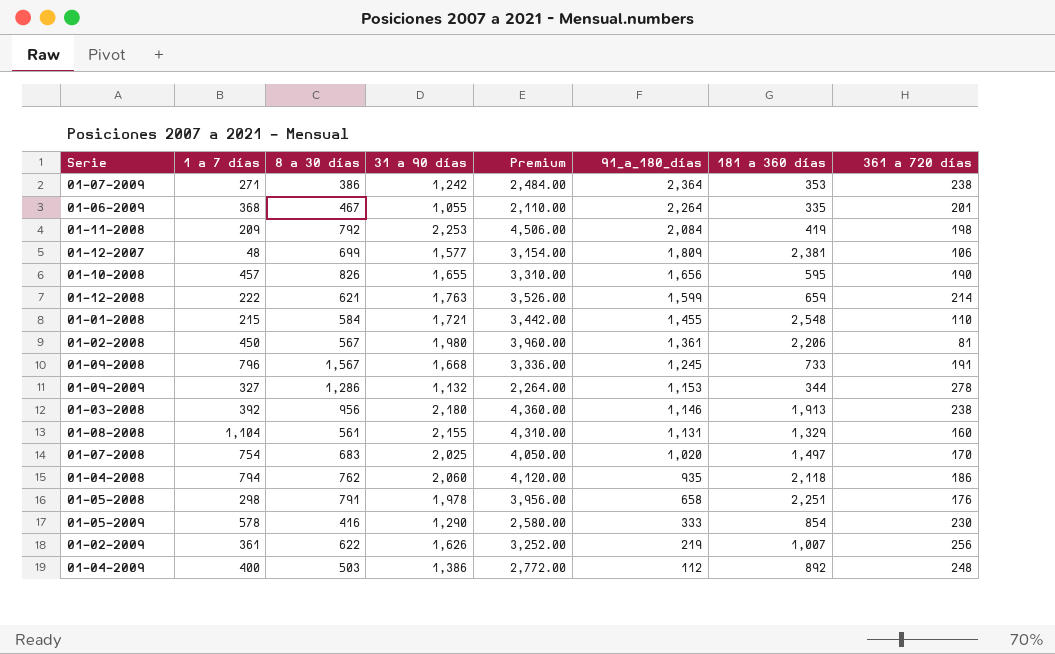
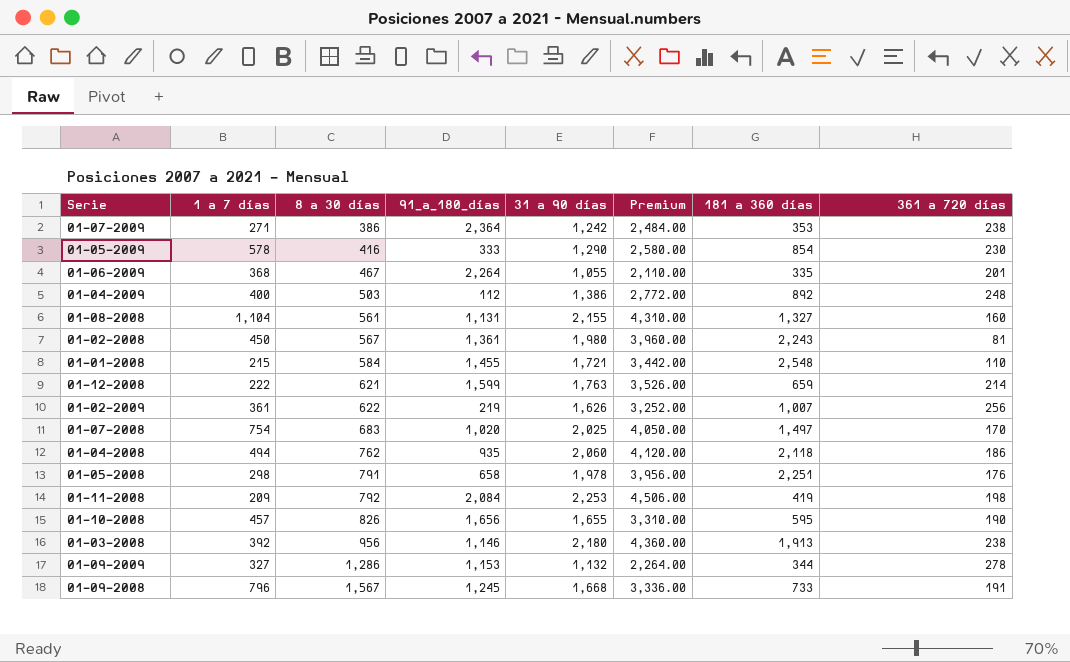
row order: 91_a_180_días descending -> 8 a 30 días ascending
column 91_a_180_días | position: 6 -> 4
row 01-12-2007: 48 | 699 | 1,577 | 3,154.00 | 1,809 | 2,381 | 106 -> none
01-08-2008 | 181 a 360 días: 1,329 -> 1,327
01-02-2008 | 181 a 360 días: 2,206 -> 2,243
01-04-2008 | 1 a 7 días: 794 -> 494

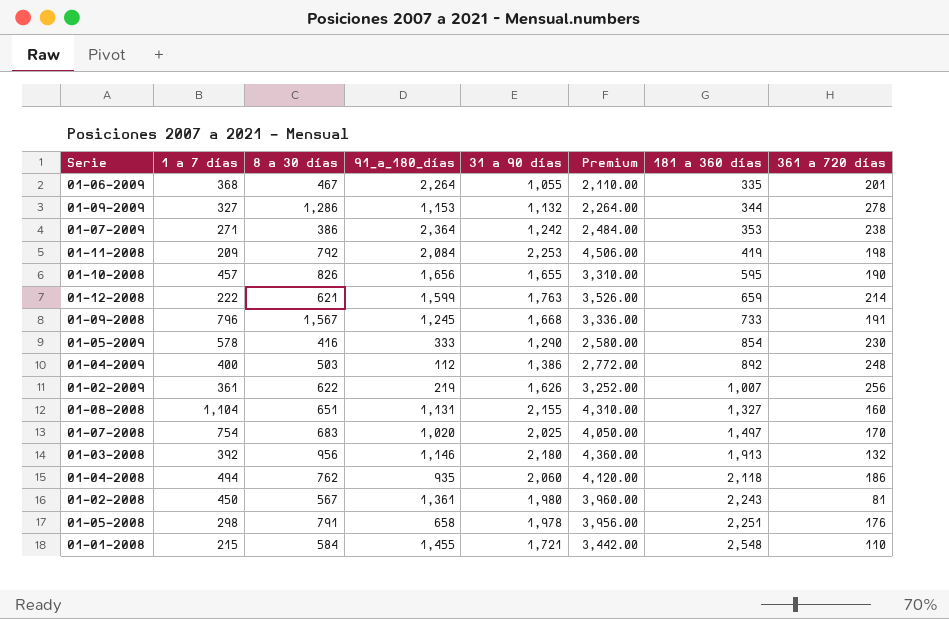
row order: 8 a 30 días ascending -> 181 a 360 días ascending
01-08-2008 | 8 a 30 días: 561 -> 651
01-03-2008 | 361 a 720 días: 238 -> 132

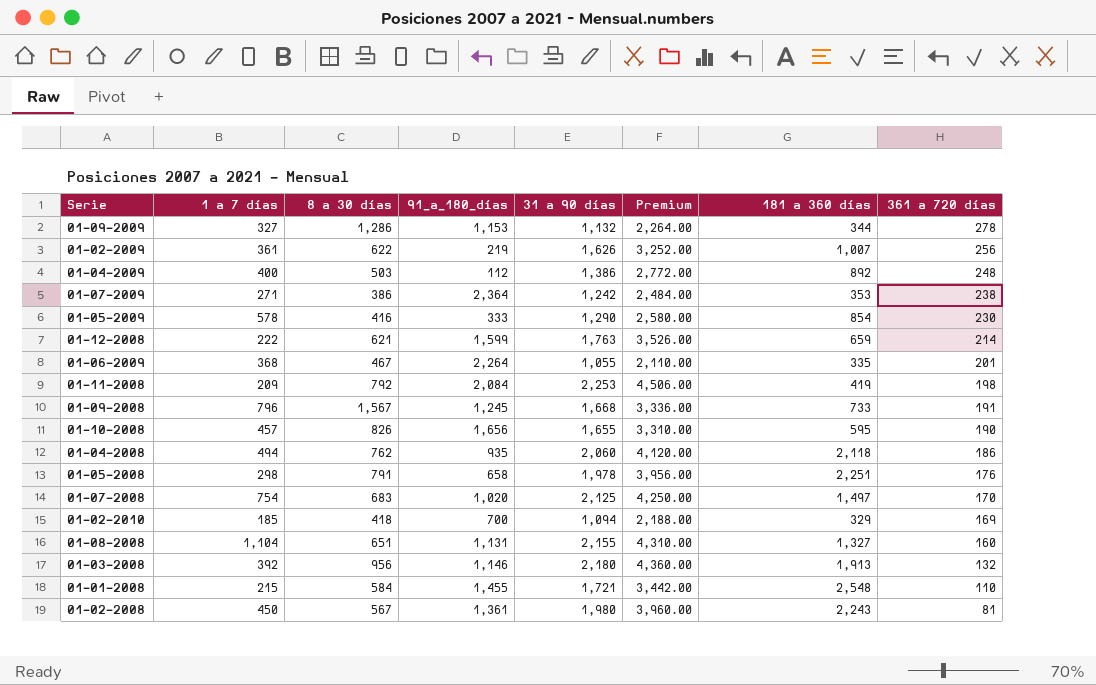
row order: 181 a 360 días ascending -> 361 a 720 días descending
01-07-2008 | 31 a 90 días: 2,025 -> 2,125
01-07-2008 | Premium: 4,050.00 -> 4,250.00
row 01-02-2010: none -> 185 | 418 | 700 | 1,094 | 2,188.00 | 329 | 169

